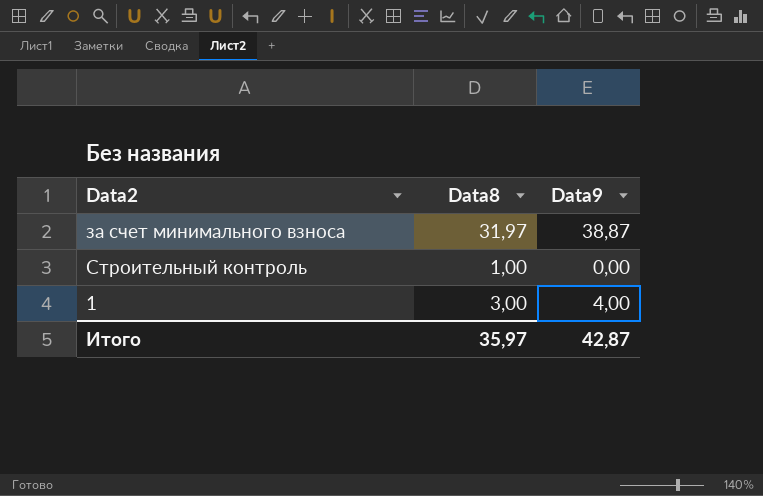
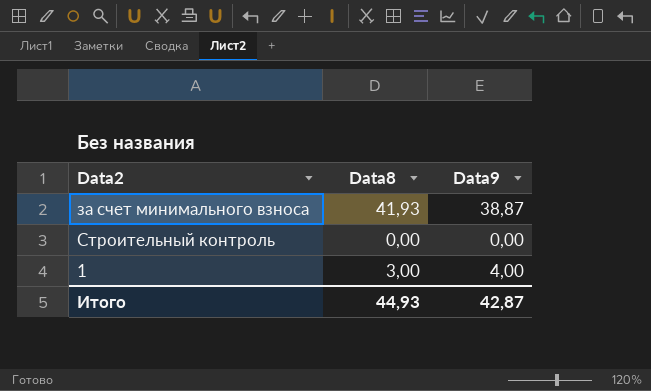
за счет минимального взноса | Data8: 31,97 -> 41,93
Строительный контроль | Data8: 1,00 -> 0,00
Итого | Data8: 35,97 -> 44,93

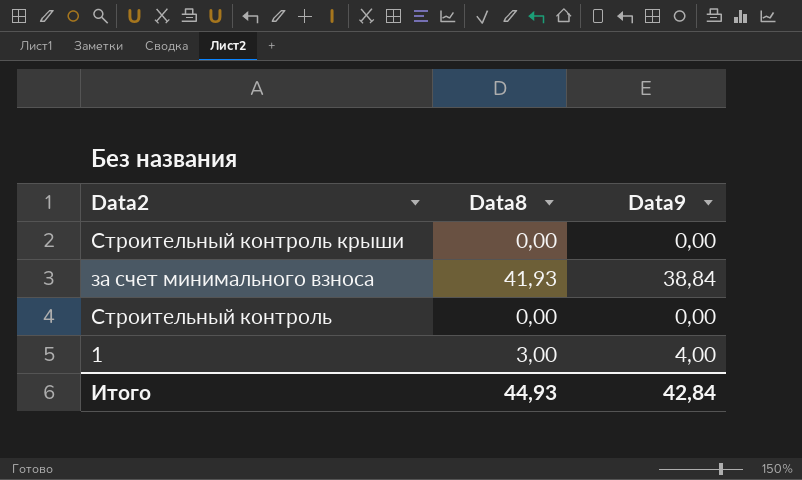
row Строительный контроль крыши: none -> 0,00 | 0,00
за счет минимального взноса | Data9: 38,87 -> 38,84
Итого | Data9: 42,87 -> 42,84

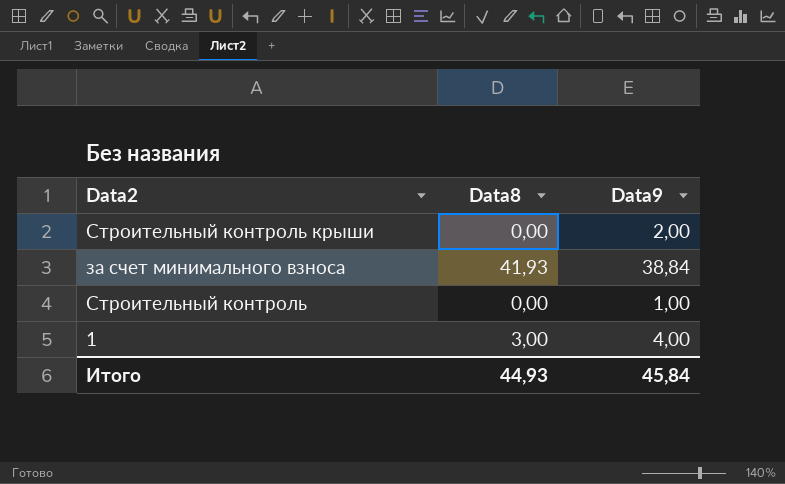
Строительный контроль крыши | Data9: 0,00 -> 2,00
Строительный контроль | Data9: 0,00 -> 1,00
Итого | Data9: 42,84 -> 45,84

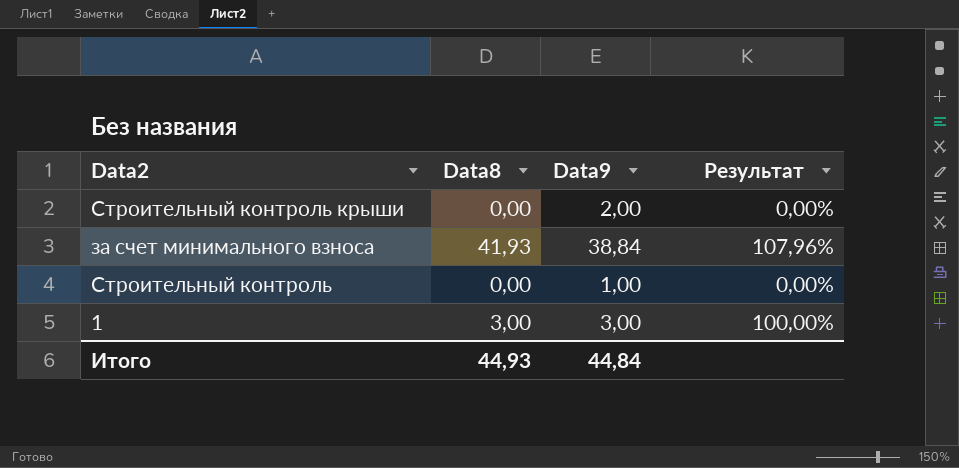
column Результат | formula: none -> [Data8] / [Data9]
1 | Data9: 4,00 -> 3,00
Итого | Data9: 45,84 -> 44,84

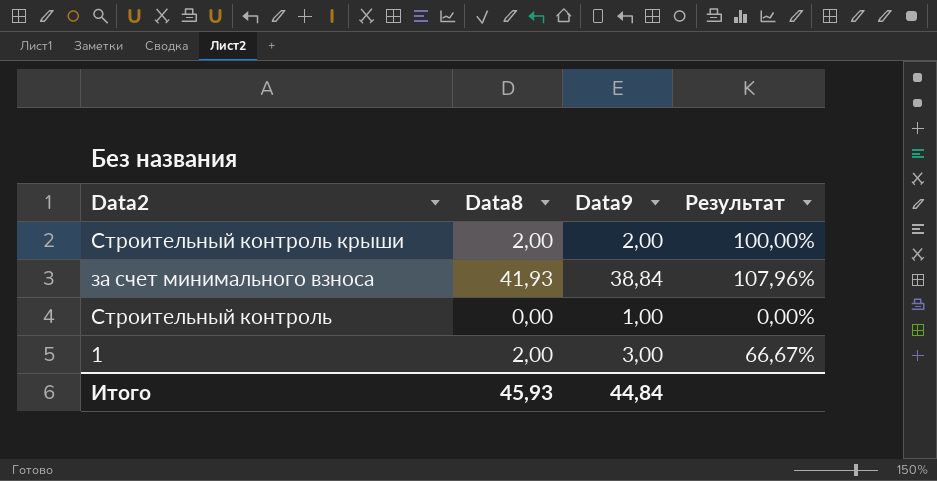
Строительный контроль крыши | Data8: 0,00 -> 2,00
Строительный контроль крыши | Результат: 0,00% -> 100,00%
1 | Data8: 3,00 -> 2,00
1 | Результат: 100,00% -> 66,67%
Итого | Data8: 44,93 -> 45,93

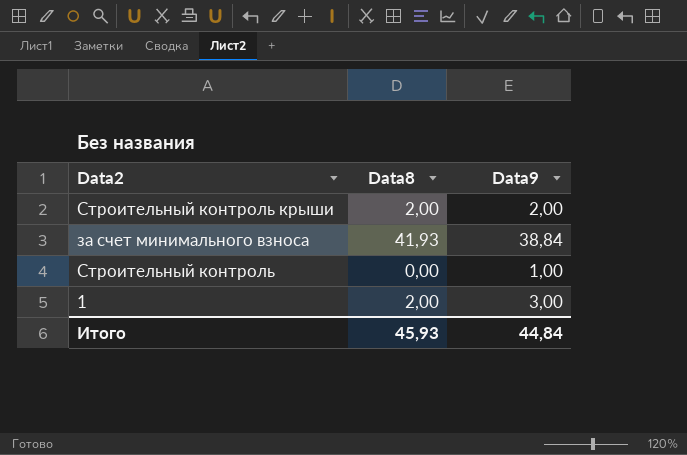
column Результат | formula: [Data8] / [Data9] -> none

